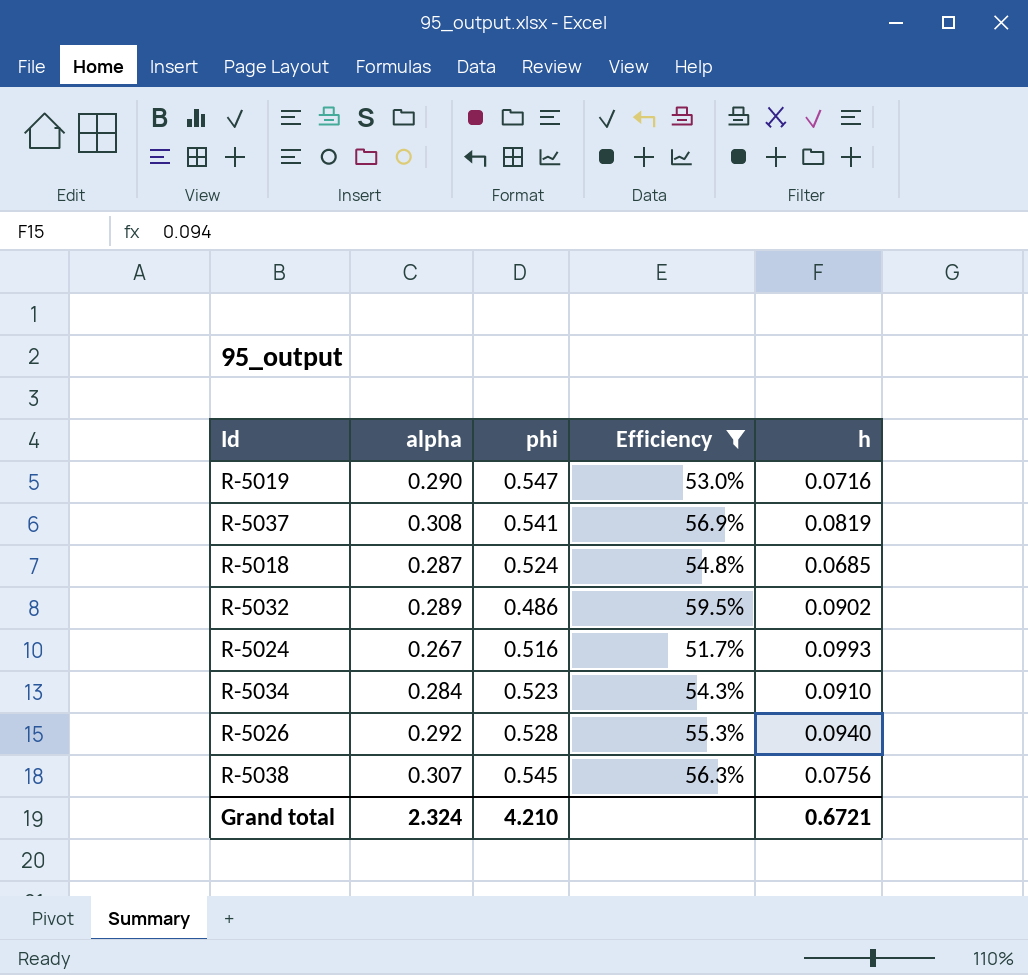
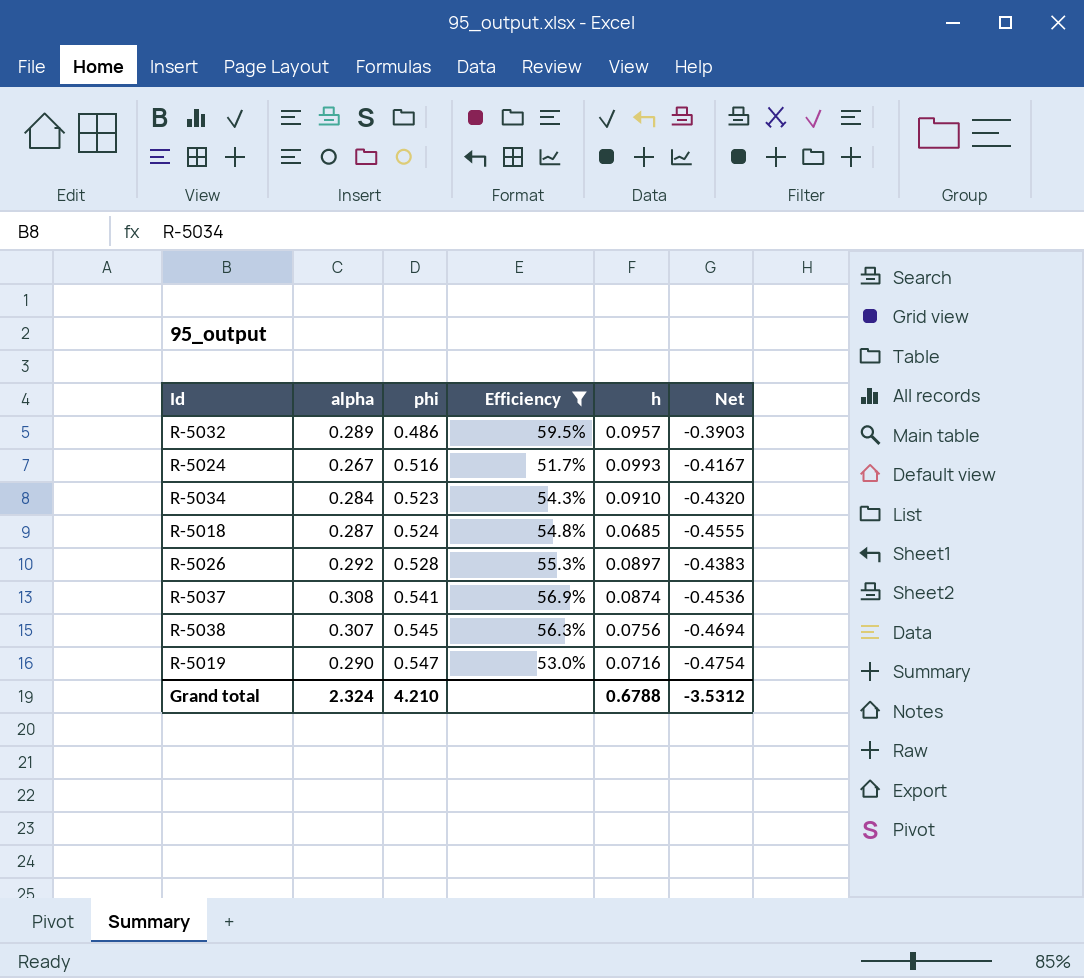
row order: none -> phi ascending
column Net | formula: none -> [h] - [phi]
R-5032 | h: 0.0902 -> 0.0957
R-5026 | h: 0.0940 -> 0.0897
R-5037 | h: 0.0819 -> 0.0874
Grand total | h: 0.6721 -> 0.6788

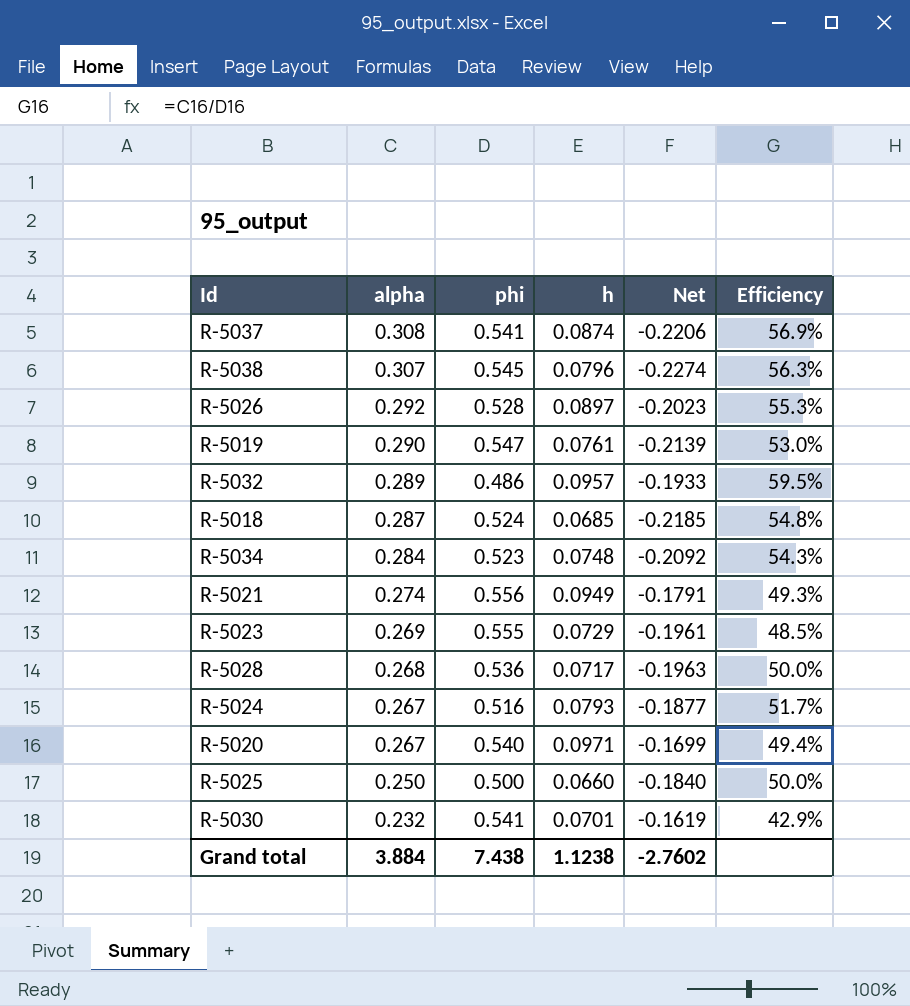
filter: Efficiency >= 51.7% -> none
row order: phi ascending -> alpha descending
column Net | formula: [h] - [phi] -> [h] - [alpha]
column Efficiency | position: 4 -> 6
R-5038 | h: 0.0756 -> 0.0796
R-5019 | h: 0.0716 -> 0.0761
R-5034 | h: 0.0910 -> 0.0748
R-5024 | h: 0.0993 -> 0.0793
Grand total | alpha: 2.324 -> 3.884
Grand total | phi: 4.210 -> 7.438
Grand total | h: 0.6788 -> 1.1238
Grand total | Net: -3.5312 -> -2.7602

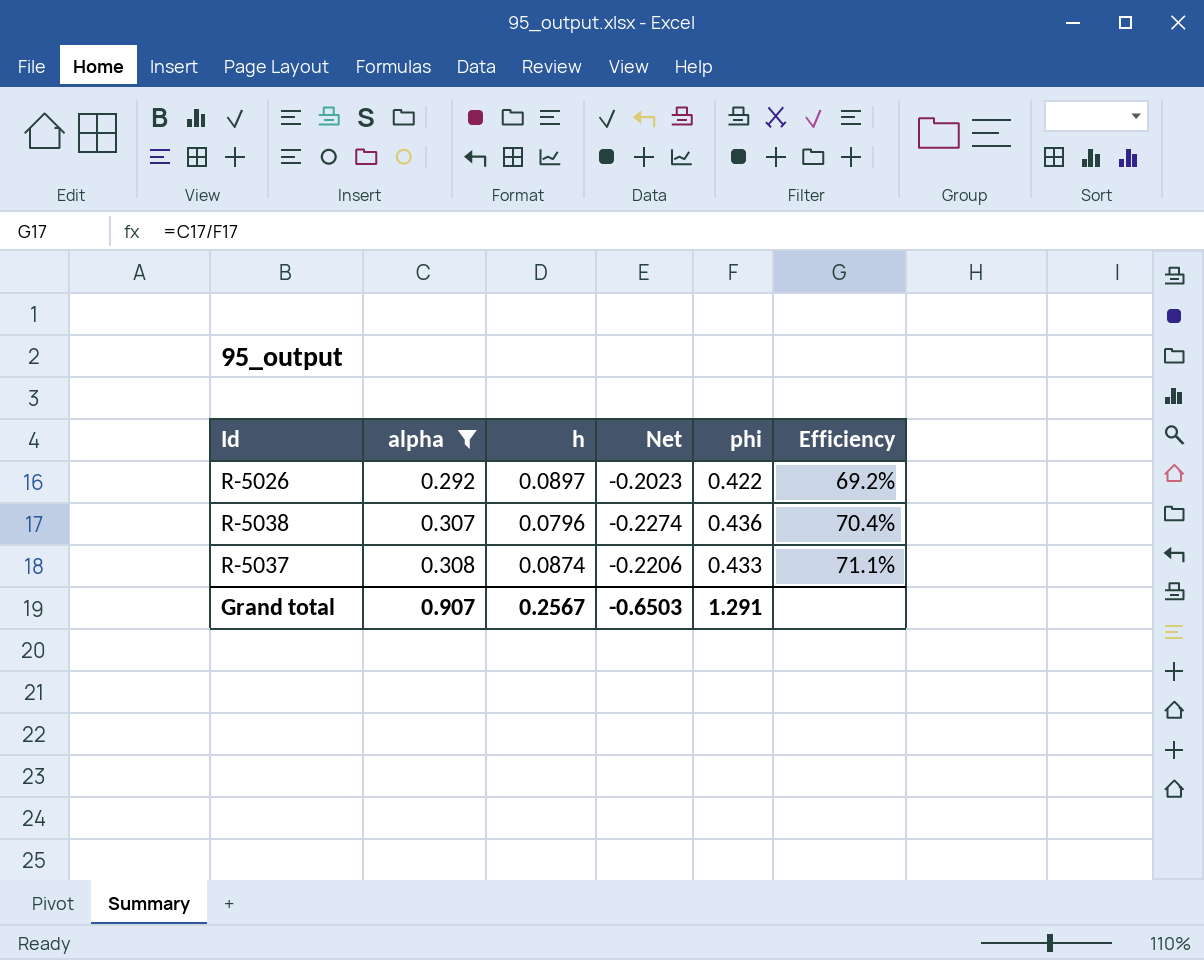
filter: none -> alpha >= 0.292
row order: alpha descending -> alpha ascending
column phi | position: 3 -> 5
R-5026 | phi: 0.528 -> 0.422
R-5026 | Efficiency: 55.3% -> 69.2%
R-5038 | phi: 0.545 -> 0.436
R-5038 | Efficiency: 56.3% -> 70.4%
R-5037 | phi: 0.541 -> 0.433
R-5037 | Efficiency: 56.9% -> 71.1%
Grand total | alpha: 3.884 -> 0.907
Grand total | h: 1.1238 -> 0.2567
Grand total | Net: -2.7602 -> -0.6503
Grand total | phi: 7.438 -> 1.291

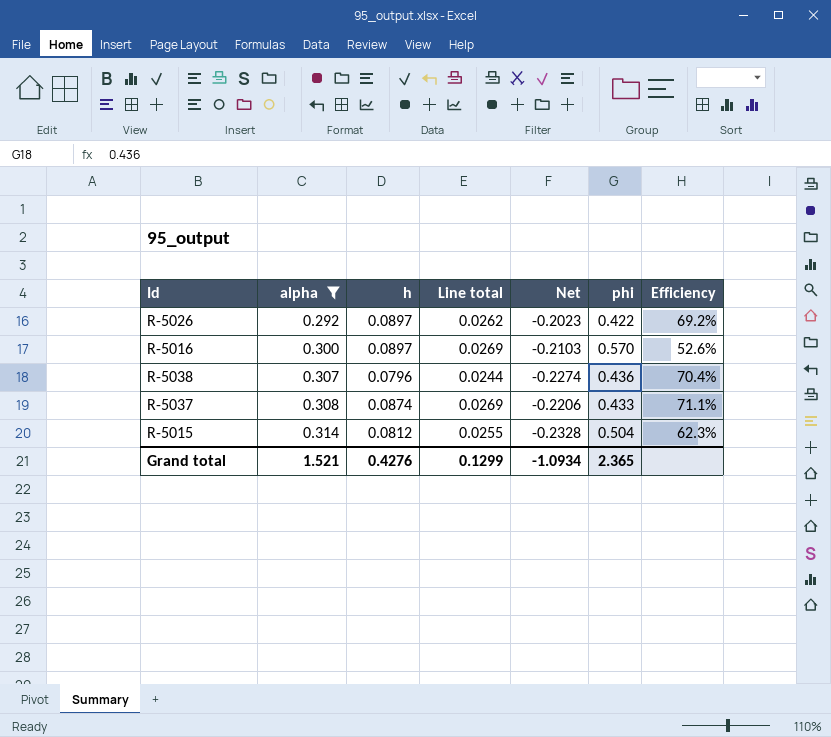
column Line total | formula: none -> [alpha] * [h]
row R-5016: none -> 0.300 | 0.0897 | 0.0269 | -0.2103 | 0.570 | 52.6%
row R-5015: none -> 0.314 | 0.0812 | 0.0255 | -0.2328 | 0.504 | 62.3%
Grand total | alpha: 0.907 -> 1.521
Grand total | h: 0.2567 -> 0.4276
Grand total | Net: -0.6503 -> -1.0934
Grand total | phi: 1.291 -> 2.365

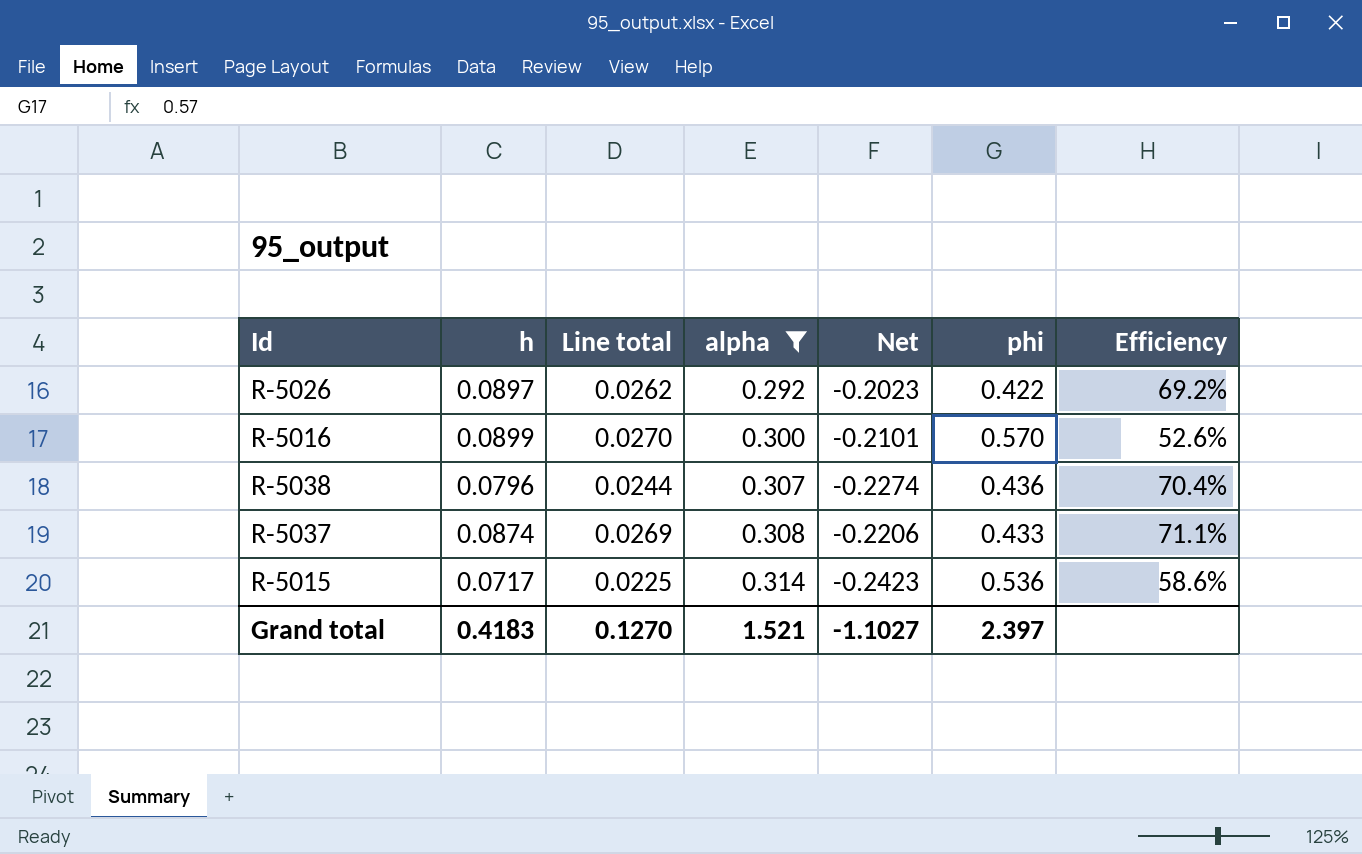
column alpha | position: 2 -> 4
R-5016 | h: 0.0897 -> 0.0899
R-5016 | Line total: 0.0269 -> 0.0270
R-5016 | Net: -0.2103 -> -0.2101
R-5015 | h: 0.0812 -> 0.0717
R-5015 | Line total: 0.0255 -> 0.0225
R-5015 | Net: -0.2328 -> -0.2423
R-5015 | phi: 0.504 -> 0.536
R-5015 | Efficiency: 62.3% -> 58.6%
Grand total | h: 0.4276 -> 0.4183
Grand total | Line total: 0.1299 -> 0.1270
Grand total | Net: -1.0934 -> -1.1027
Grand total | phi: 2.365 -> 2.397

